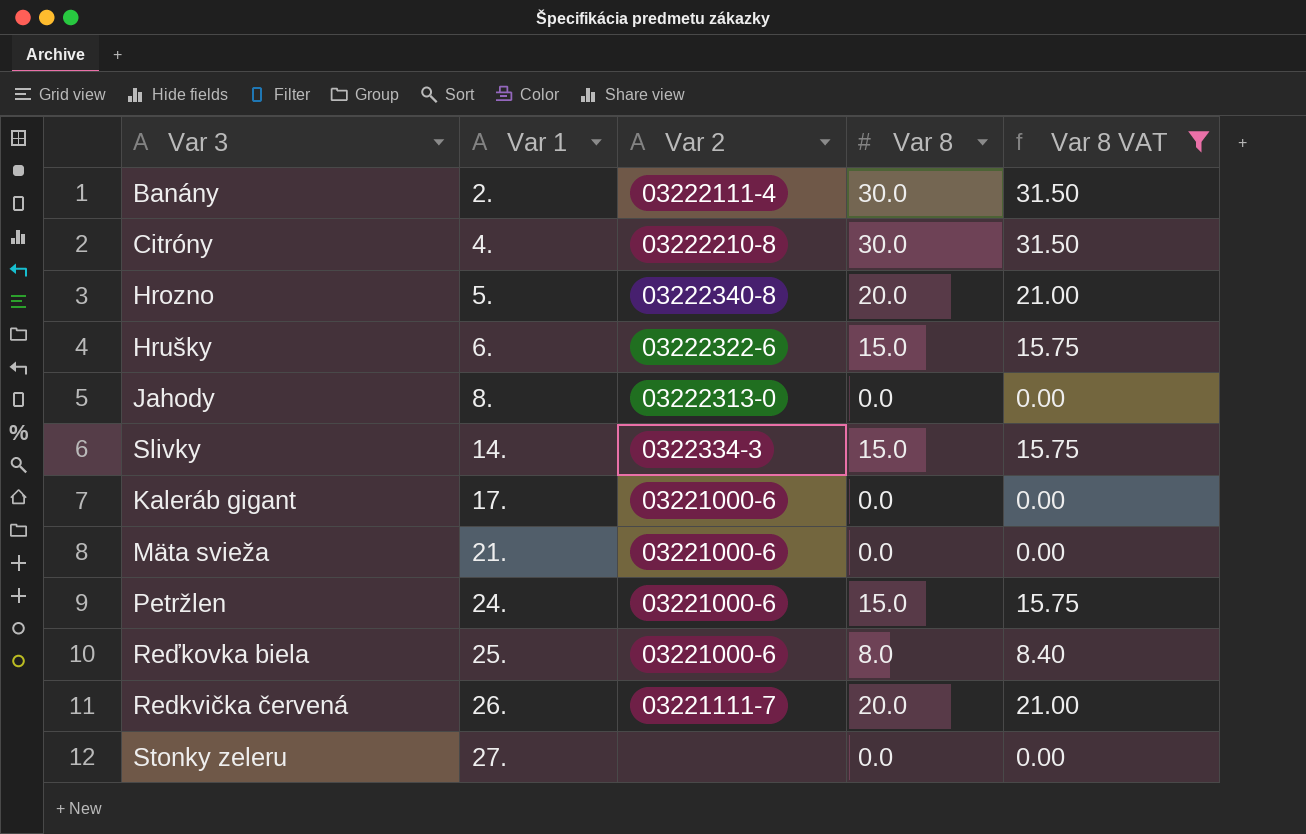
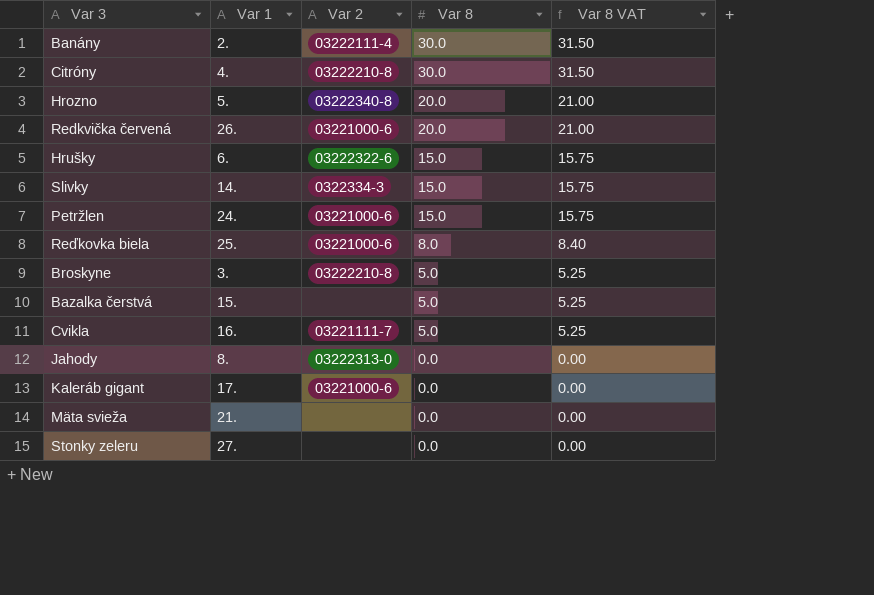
filter: Var 8 VAT != 5.25 -> none
row order: Var 1 ascending -> Var 8 descending
Redkvička červená | Var 2: 03221111-7 -> 03221000-6
Mäta svieža | Var 2: 03221000-6 -> none

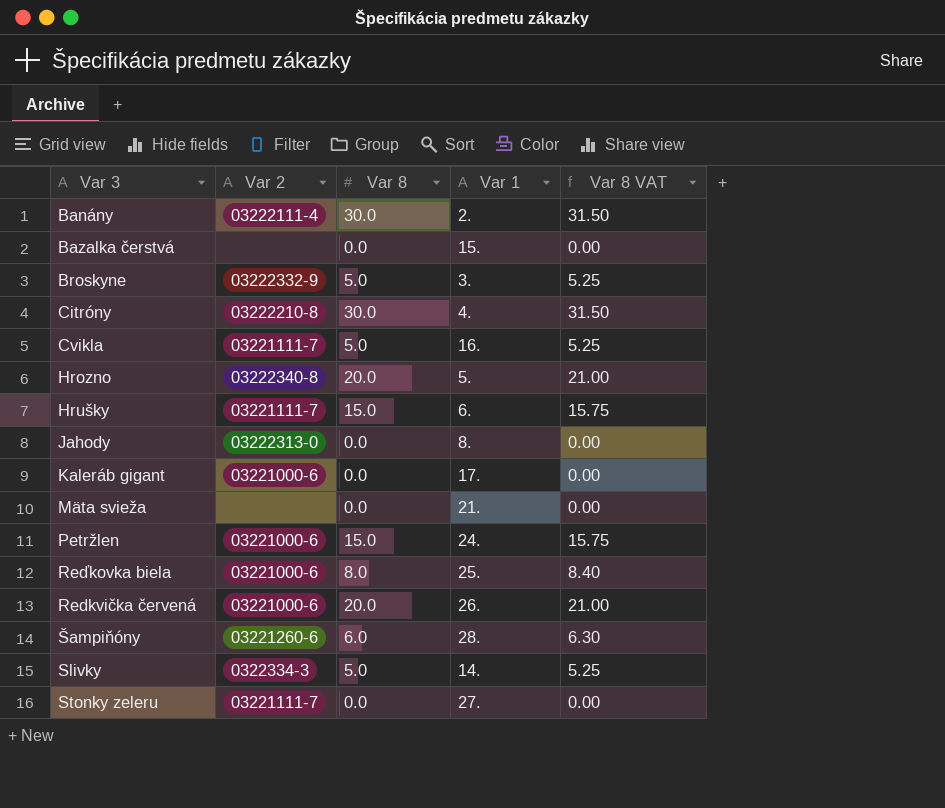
row order: Var 8 descending -> Var 3 ascending
column Var 1 | position: 2 -> 4
Bazalka čerstvá | Var 8: 5.0 -> 0.0
Bazalka čerstvá | Var 8 VAT: 5.25 -> 0.00
Broskyne | Var 2: 03222210-8 -> 03222332-9
Hrušky | Var 2: 03222322-6 -> 03221111-7
row Šampiňóny: none -> 03221260-6 | 6.0 | 28. | 6.30
Slivky | Var 8: 15.0 -> 5.0
Slivky | Var 8 VAT: 15.75 -> 5.25
Stonky zeleru | Var 2: none -> 03221111-7

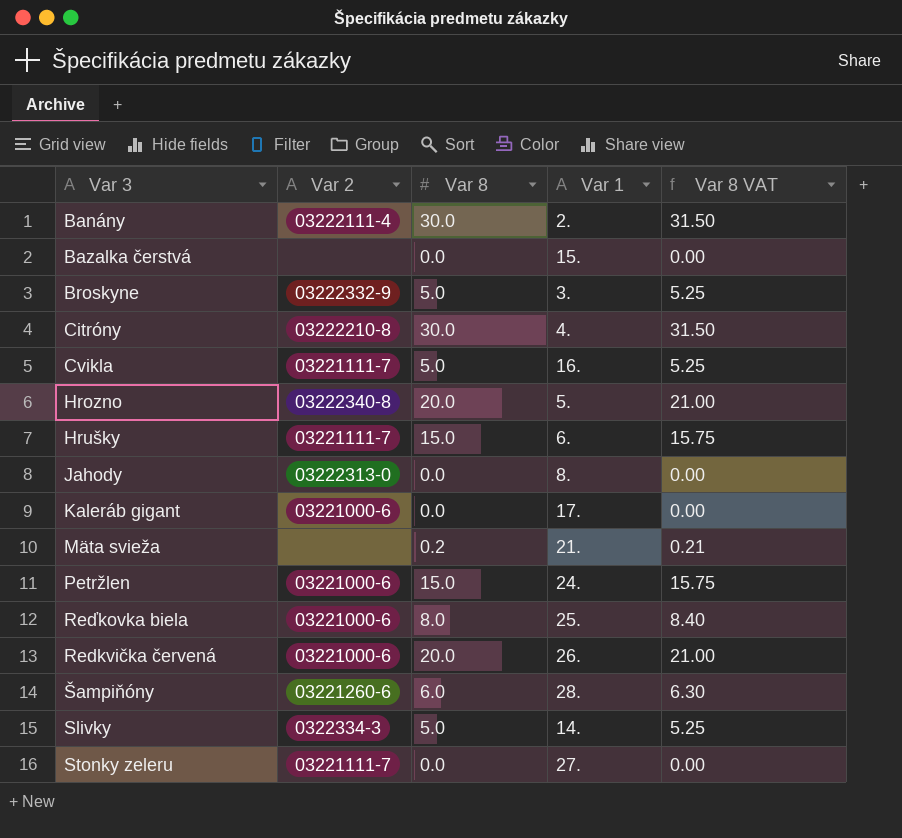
Mäta svieža | Var 8: 0.0 -> 0.2
Mäta svieža | Var 8 VAT: 0.00 -> 0.21

